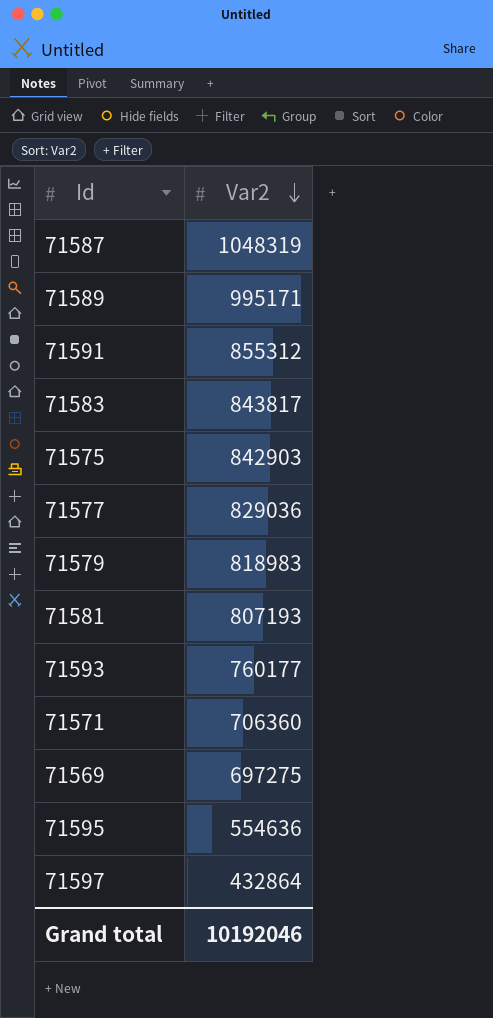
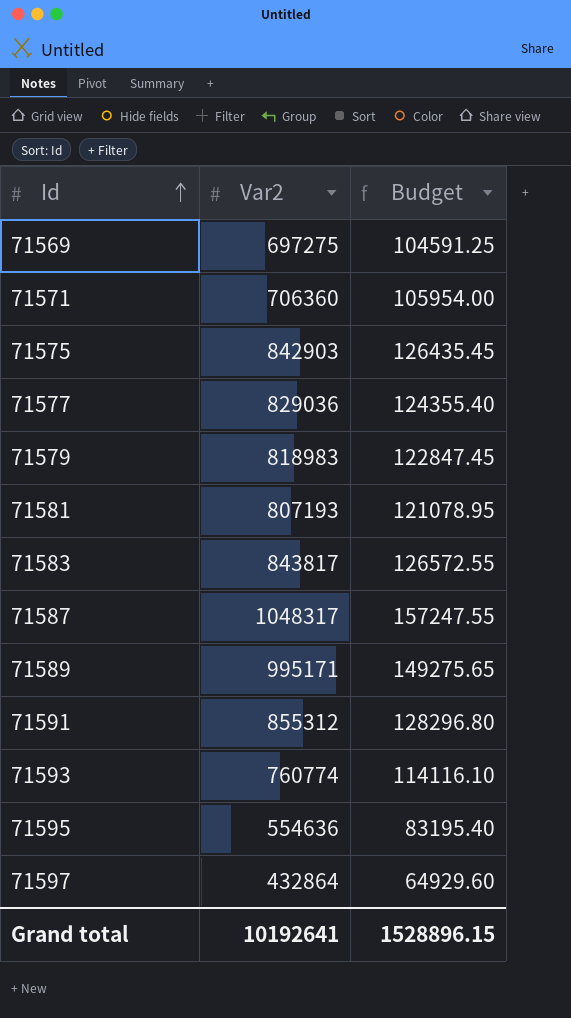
row order: Var2 descending -> Id ascending
column Budget | formula: none -> [Var2] * 0.15
71587 | Var2: 1048319 -> 1048317
71593 | Var2: 760177 -> 760774
Grand total | Var2: 10192046 -> 10192641

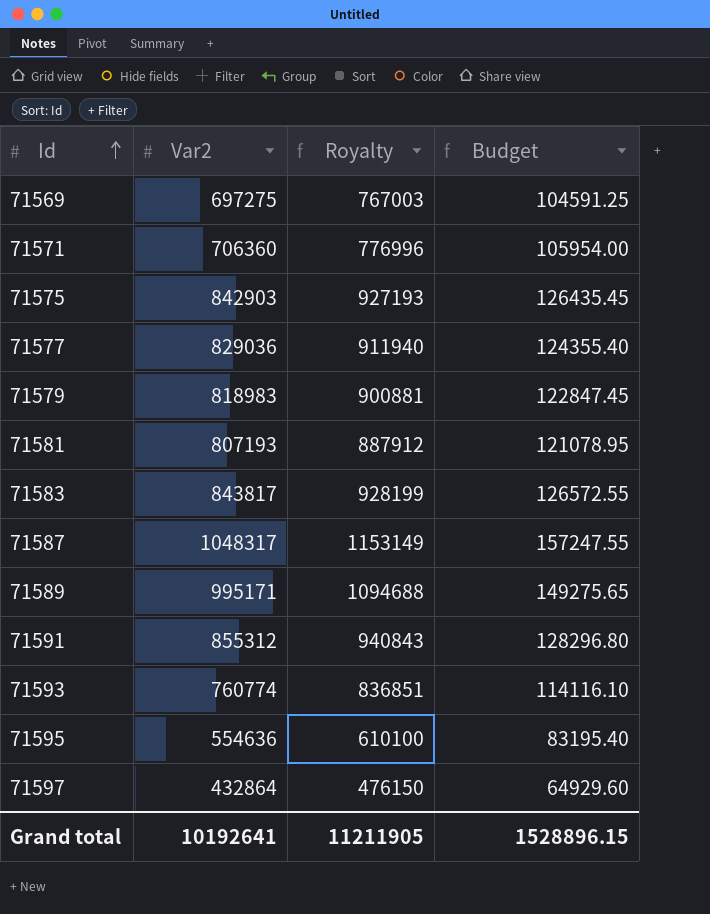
column Royalty | formula: none -> [Var2] * 1.1

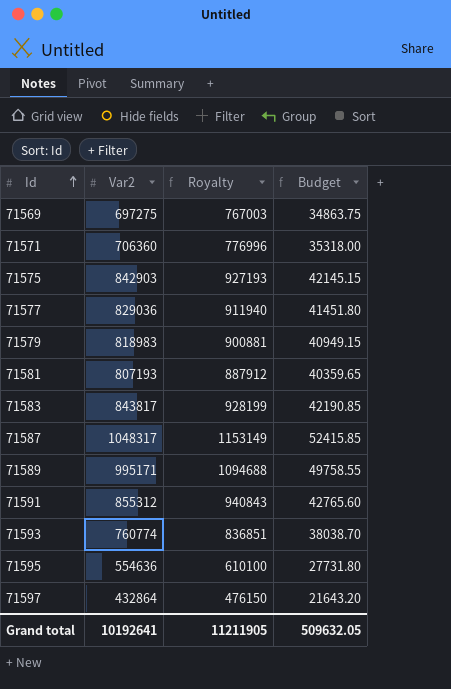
column Budget | formula: [Var2] * 0.15 -> [Var2] * 0.05
Grand total | Budget: 1528896.15 -> 509632.05

